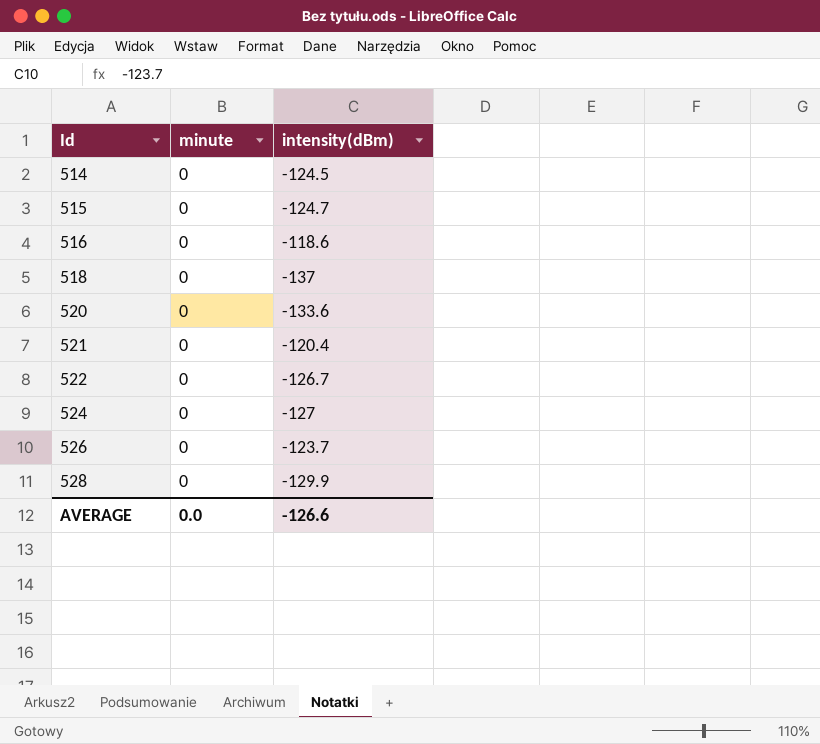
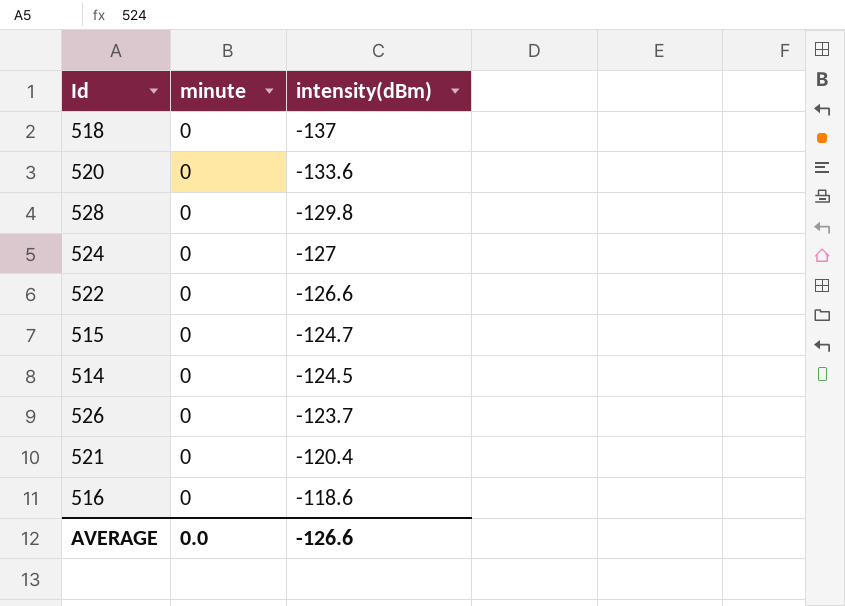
row order: Id ascending -> intensity(dBm) ascending
528 | intensity(dBm): -129.9 -> -129.8
522 | intensity(dBm): -126.7 -> -126.6

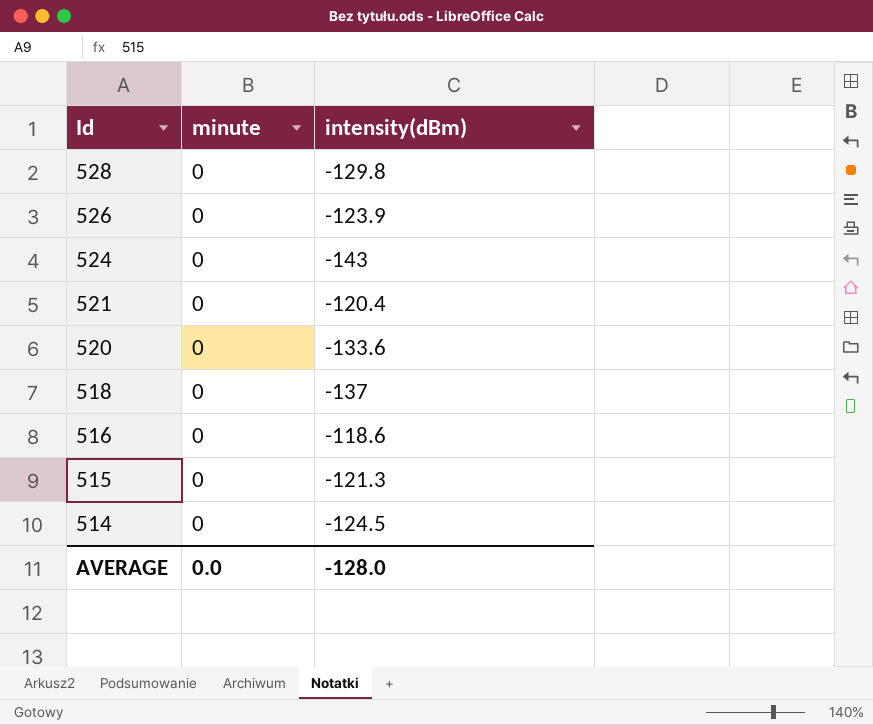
row order: intensity(dBm) ascending -> Id descending
row 522: 0 | -126.6 -> none
526 | intensity(dBm): -123.7 -> -123.9
524 | intensity(dBm): -127 -> -143
515 | intensity(dBm): -124.7 -> -121.3
AVERAGE | intensity(dBm): -126.6 -> -128.0

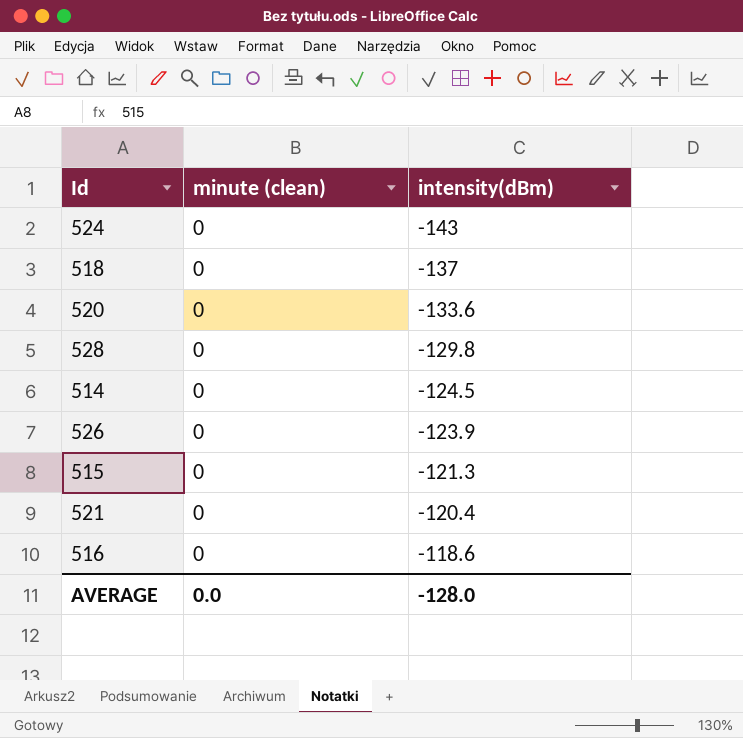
row order: Id descending -> intensity(dBm) ascending
column name: minute -> minute (clean)

